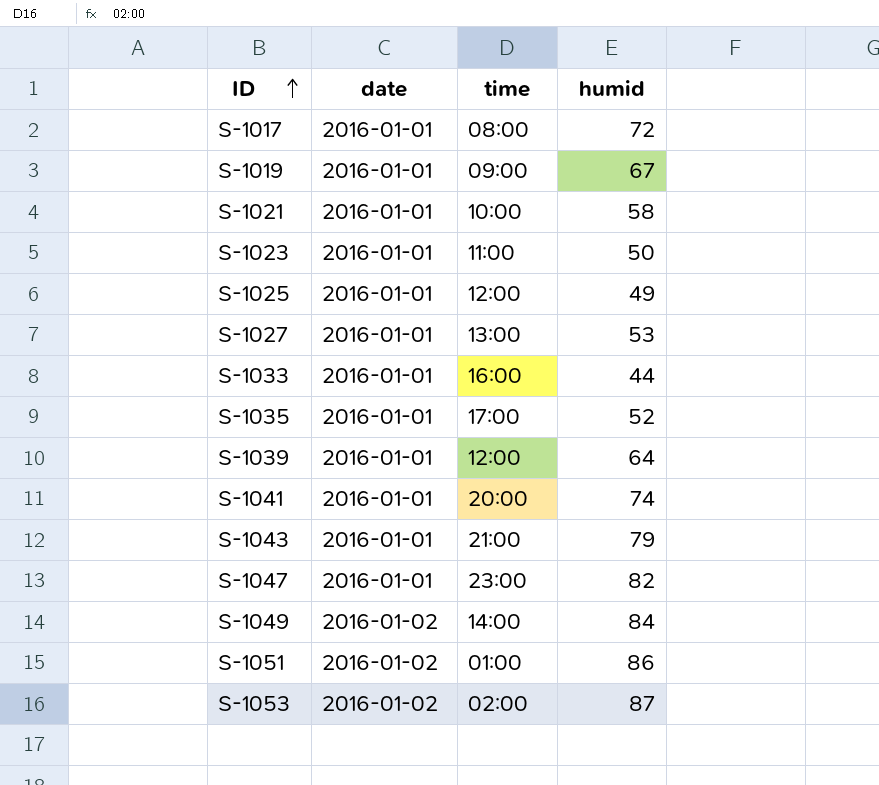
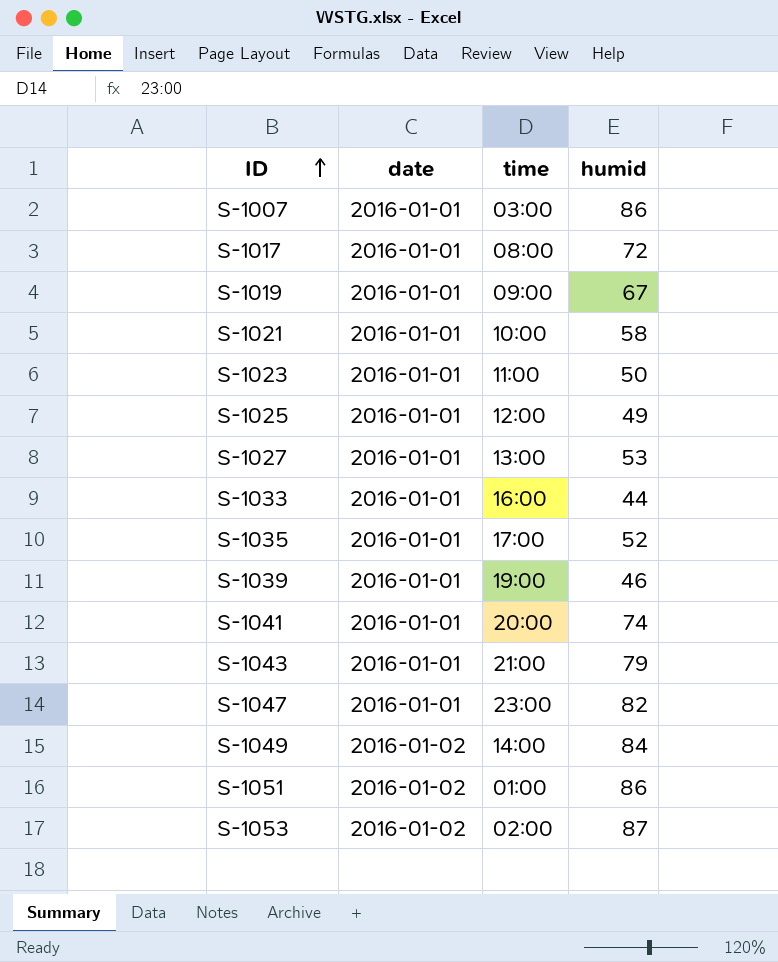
row S-1007: none -> 2016-01-01 | 03:00 | 86
S-1039 | time: 12:00 -> 19:00
S-1039 | humid: 64 -> 46

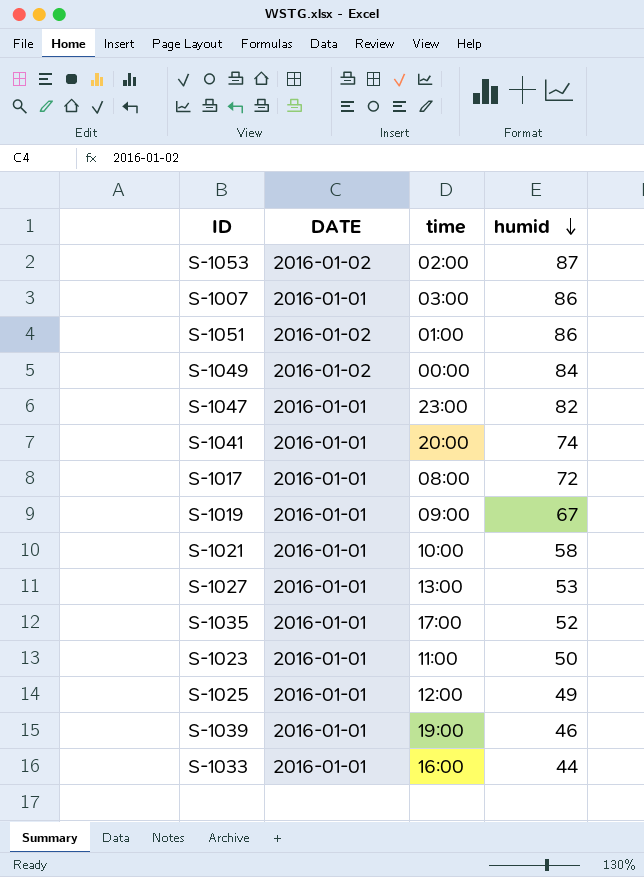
row order: ID ascending -> humid descending
column name: date -> DATE
row S-1043: 2016-01-01 | 21:00 | 79 -> none
S-1049 | time: 14:00 -> 00:00

